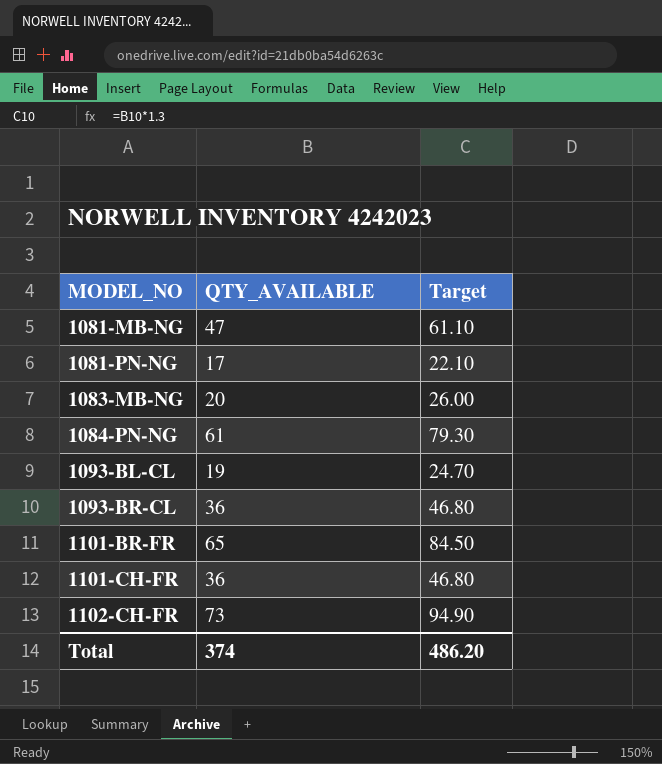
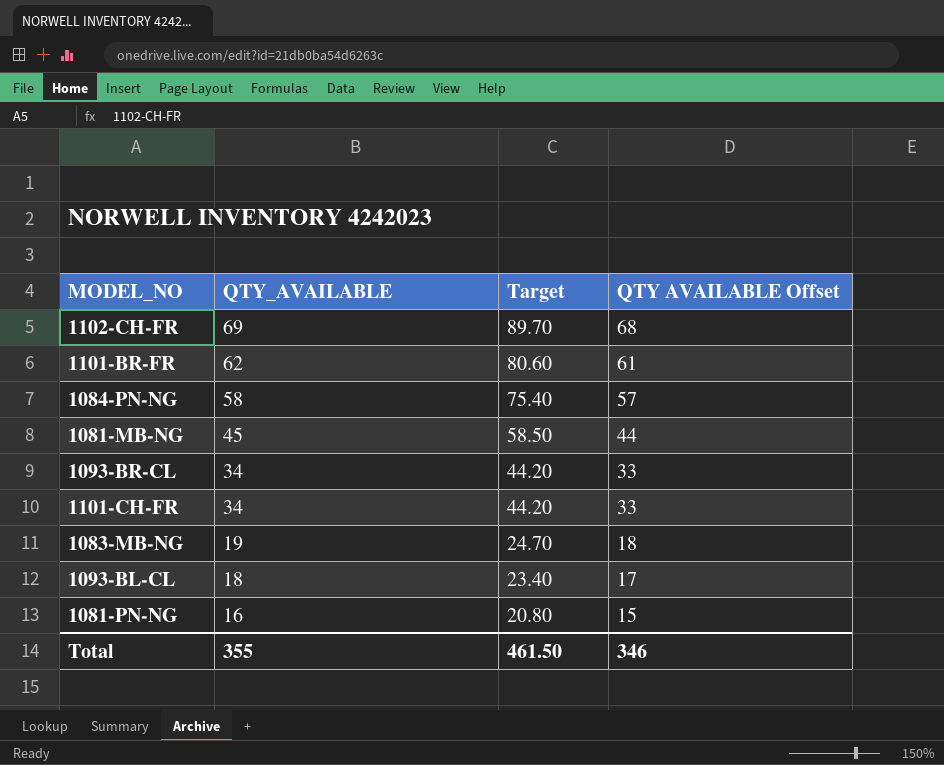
row order: MODEL_NO ascending -> QTY_AVAILABLE descending
column QTY AVAILABLE Offset | formula: none -> [QTY_AVAILABLE] - 1
1102-CH-FR | QTY_AVAILABLE: 73 -> 69
1102-CH-FR | Target: 94.90 -> 89.70
1101-BR-FR | QTY_AVAILABLE: 65 -> 62
1101-BR-FR | Target: 84.50 -> 80.60
1084-PN-NG | QTY_AVAILABLE: 61 -> 58
1084-PN-NG | Target: 79.30 -> 75.40
1081-MB-NG | QTY_AVAILABLE: 47 -> 45
1081-MB-NG | Target: 61.10 -> 58.50
1093-BR-CL | QTY_AVAILABLE: 36 -> 34
1093-BR-CL | Target: 46.80 -> 44.20
1101-CH-FR | QTY_AVAILABLE: 36 -> 34
1101-CH-FR | Target: 46.80 -> 44.20
1083-MB-NG | QTY_AVAILABLE: 20 -> 19
1083-MB-NG | Target: 26.00 -> 24.70
1093-BL-CL | QTY_AVAILABLE: 19 -> 18
1093-BL-CL | Target: 24.70 -> 23.40
1081-PN-NG | QTY_AVAILABLE: 17 -> 16
1081-PN-NG | Target: 22.10 -> 20.80
Total | QTY_AVAILABLE: 374 -> 355
Total | Target: 486.20 -> 461.50

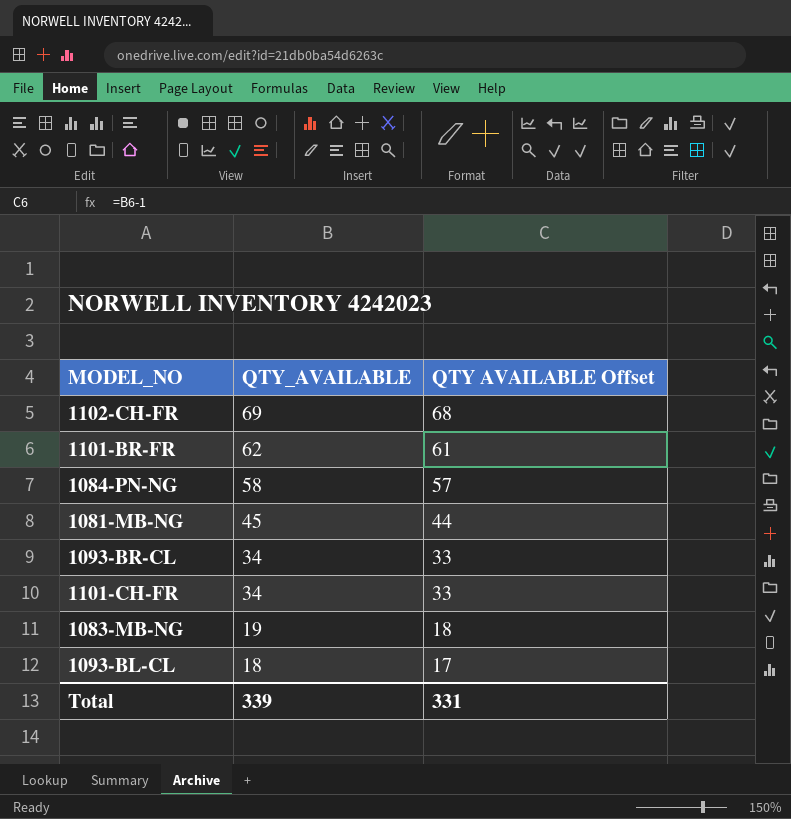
column Target | formula: [QTY_AVAILABLE] * 1.3 -> none
row 1081-PN-NG: 16 | 20.80 | 15 -> none
Total | QTY_AVAILABLE: 355 -> 339
Total | QTY AVAILABLE Offset: 346 -> 331

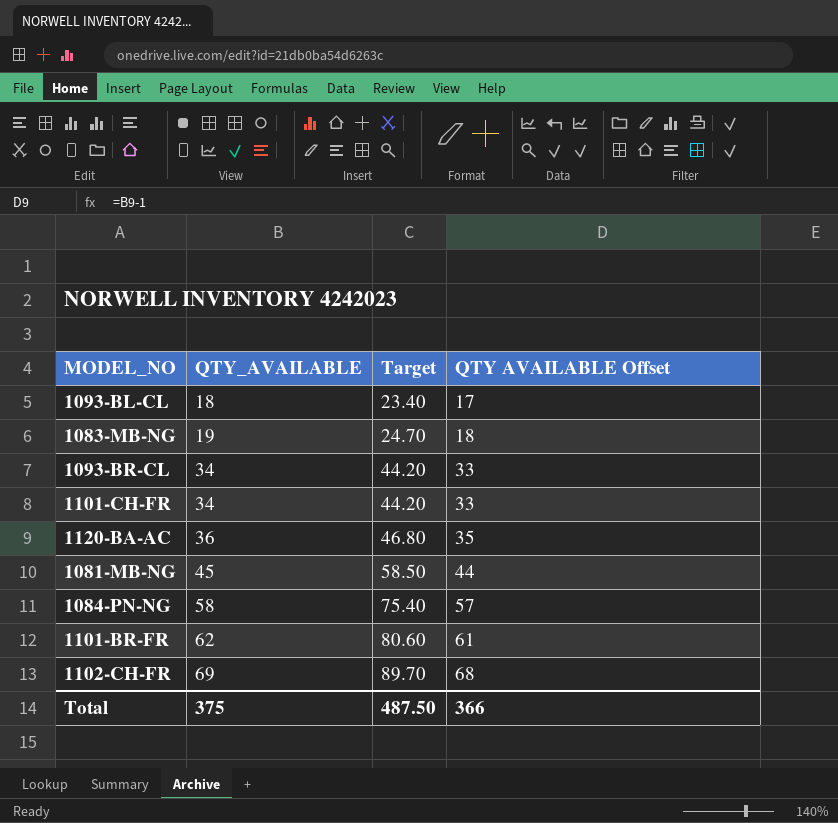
row order: QTY_AVAILABLE descending -> QTY_AVAILABLE ascending
column Target | formula: none -> [QTY_AVAILABLE] * 1.3
row 1120-BA-AC: none -> 36 | 46.80 | 35
Total | QTY_AVAILABLE: 339 -> 375
Total | QTY AVAILABLE Offset: 331 -> 366

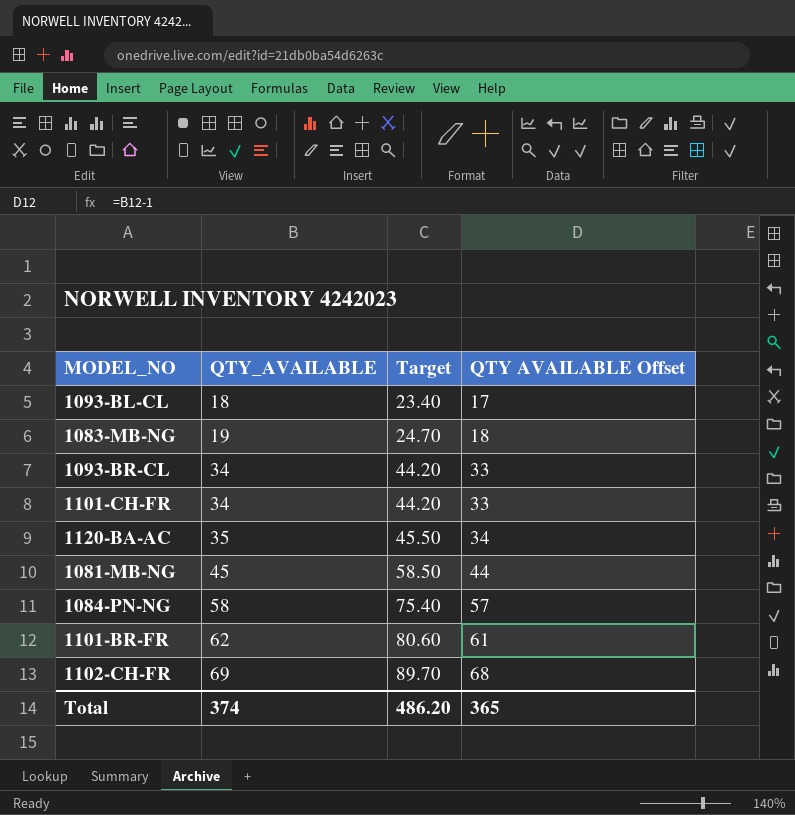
1120-BA-AC | QTY_AVAILABLE: 36 -> 35
1120-BA-AC | Target: 46.80 -> 45.50
1120-BA-AC | QTY AVAILABLE Offset: 35 -> 34
Total | QTY_AVAILABLE: 375 -> 374
Total | Target: 487.50 -> 486.20
Total | QTY AVAILABLE Offset: 366 -> 365

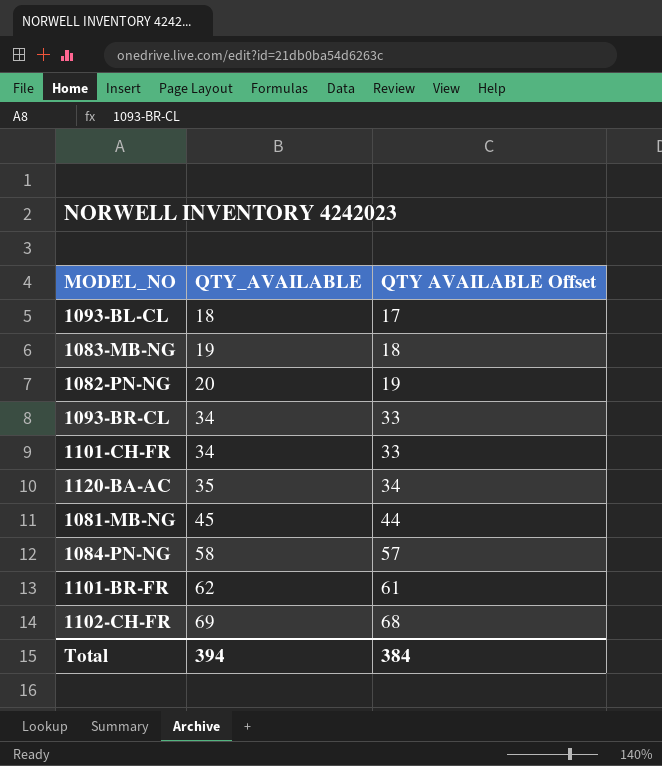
column Target | formula: [QTY_AVAILABLE] * 1.3 -> none
row 1082-PN-NG: none -> 20 | 19
Total | QTY_AVAILABLE: 374 -> 394
Total | QTY AVAILABLE Offset: 365 -> 384

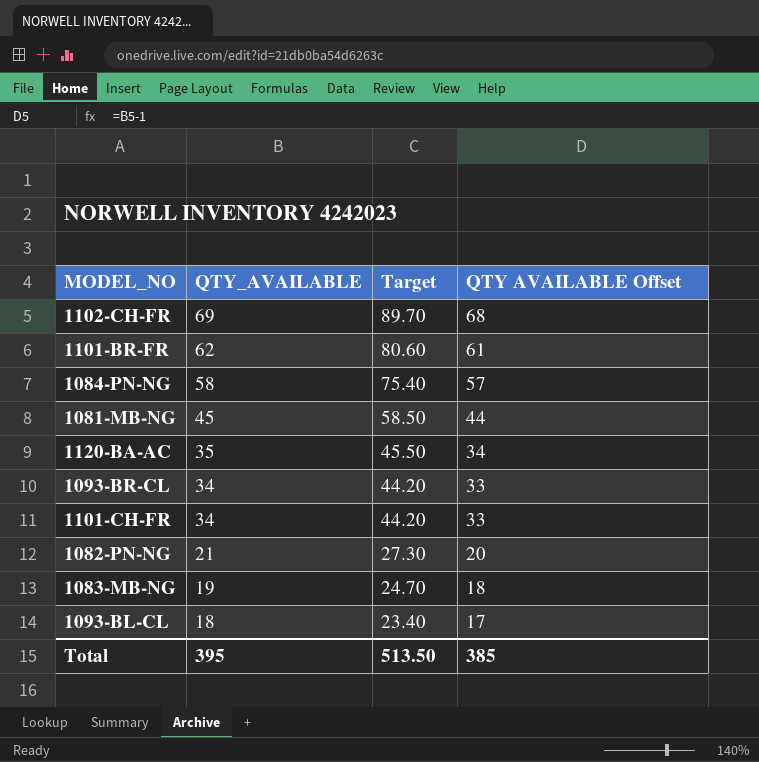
row order: QTY_AVAILABLE ascending -> QTY_AVAILABLE descending
column Target | formula: none -> [QTY_AVAILABLE] * 1.3
1082-PN-NG | QTY_AVAILABLE: 20 -> 21
1082-PN-NG | QTY AVAILABLE Offset: 19 -> 20
Total | QTY_AVAILABLE: 394 -> 395
Total | QTY AVAILABLE Offset: 384 -> 385

